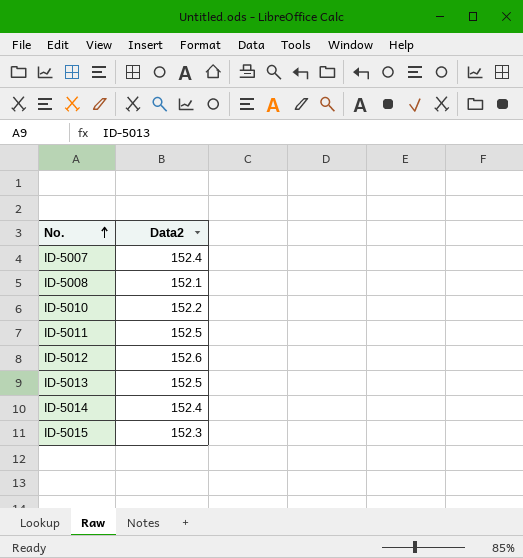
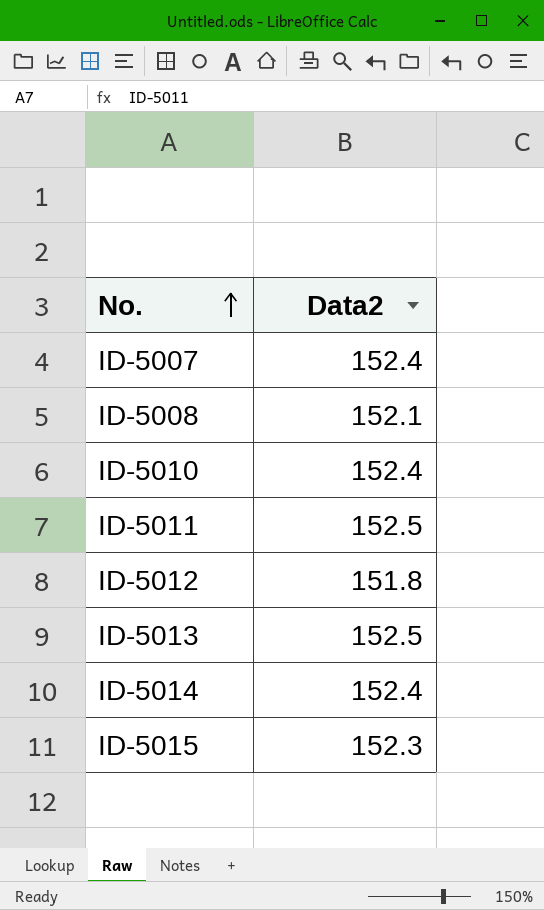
ID-5010 | Data2: 152.2 -> 152.4
ID-5012 | Data2: 152.6 -> 151.8

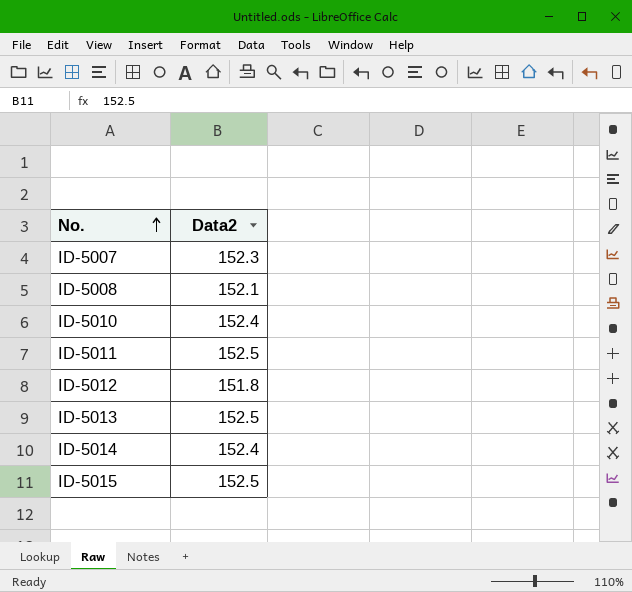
ID-5007 | Data2: 152.4 -> 152.3
ID-5015 | Data2: 152.3 -> 152.5

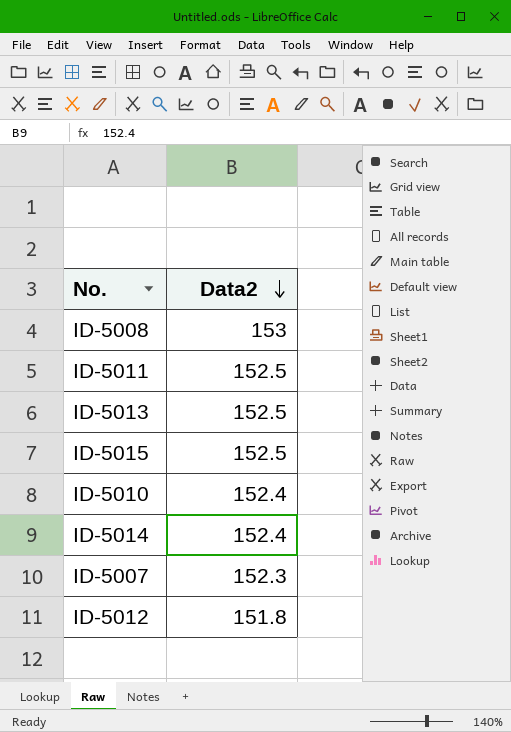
row order: No. ascending -> Data2 descending
ID-5008 | Data2: 152.1 -> 153

